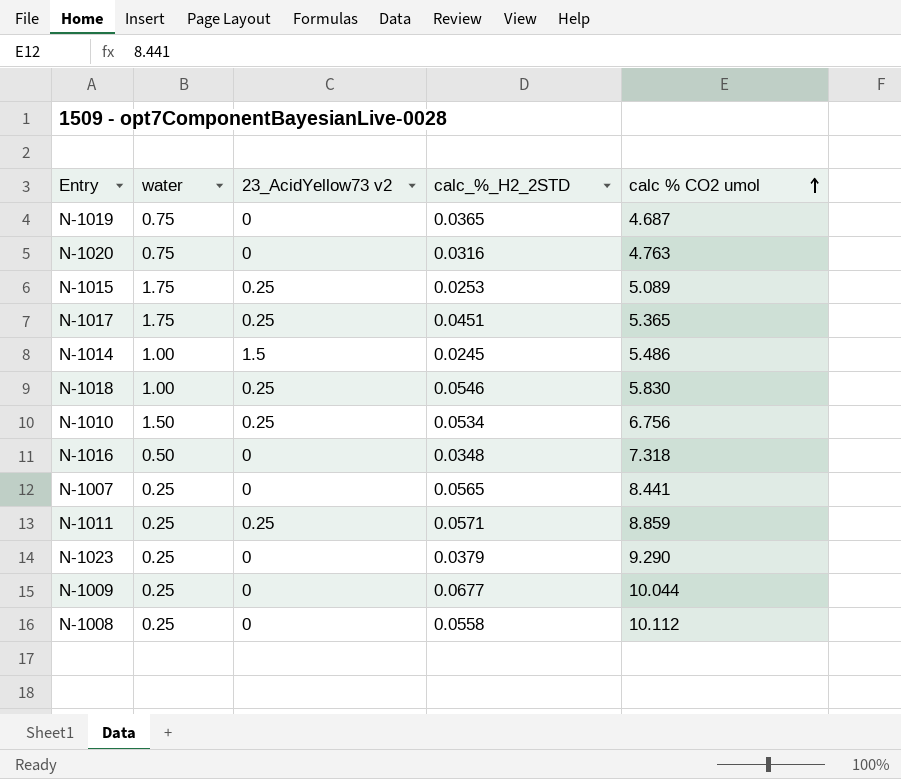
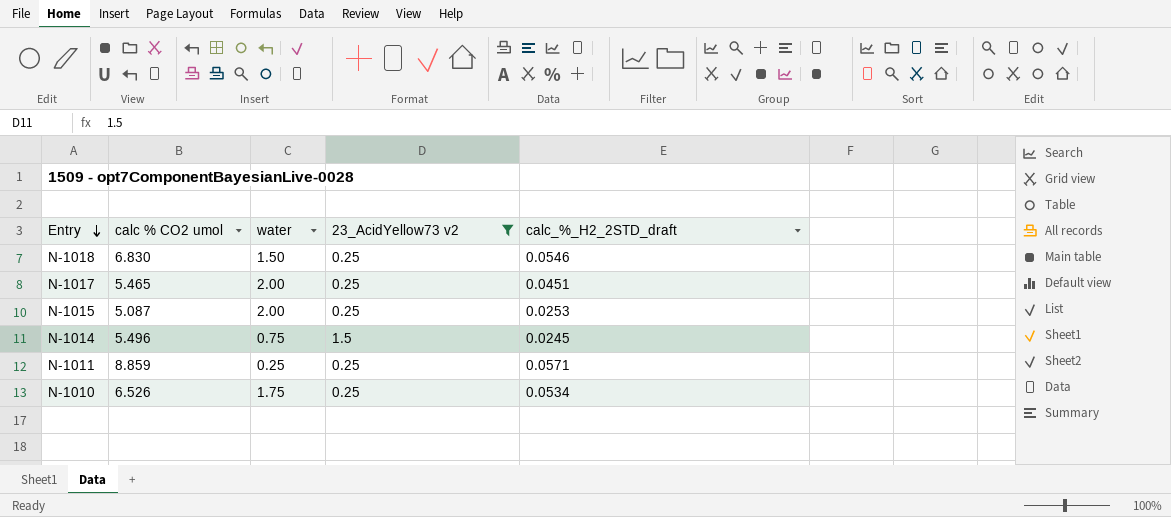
filter: none -> 23_AcidYellow73 v2 != 0
row order: calc % CO2 umol ascending -> Entry descending
column calc % CO2 umol | position: 5 -> 2
column name: calc_%_H2_2STD -> calc_%_H2_2STD_draft
N-1018 | calc % CO2 umol: 5.830 -> 6.830
N-1018 | water: 1.00 -> 1.50
N-1017 | calc % CO2 umol: 5.365 -> 5.465
N-1017 | water: 1.75 -> 2.00
N-1015 | calc % CO2 umol: 5.089 -> 5.087
N-1015 | water: 1.75 -> 2.00
N-1014 | calc % CO2 umol: 5.486 -> 5.496
N-1014 | water: 1.00 -> 0.75
N-1010 | calc % CO2 umol: 6.756 -> 6.526
N-1010 | water: 1.50 -> 1.75

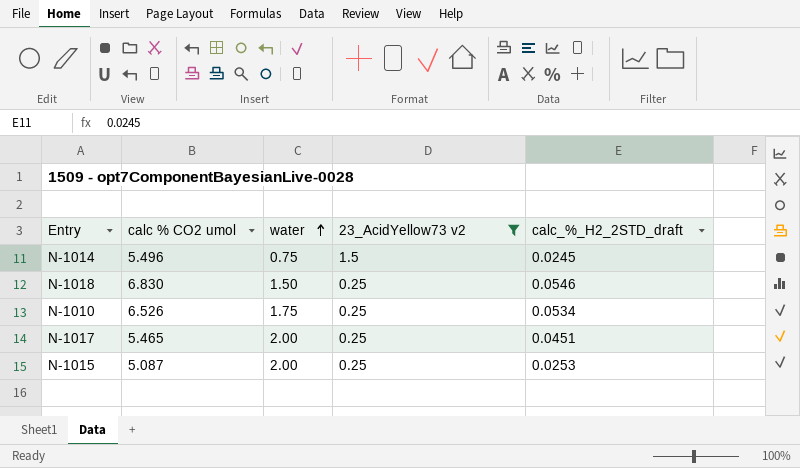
row order: Entry descending -> water ascending
row N-1011: 8.859 | 0.25 | 0.25 | 0.0571 -> none

